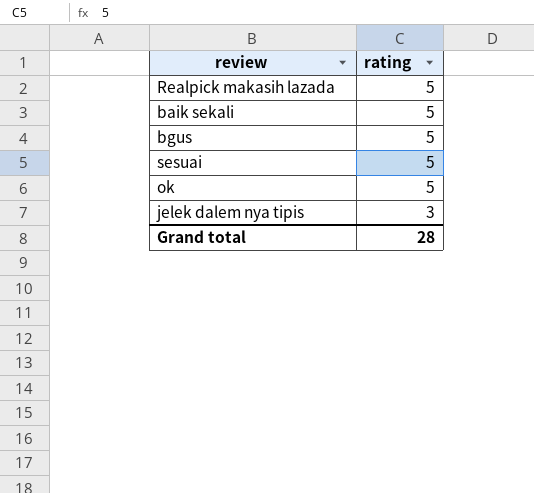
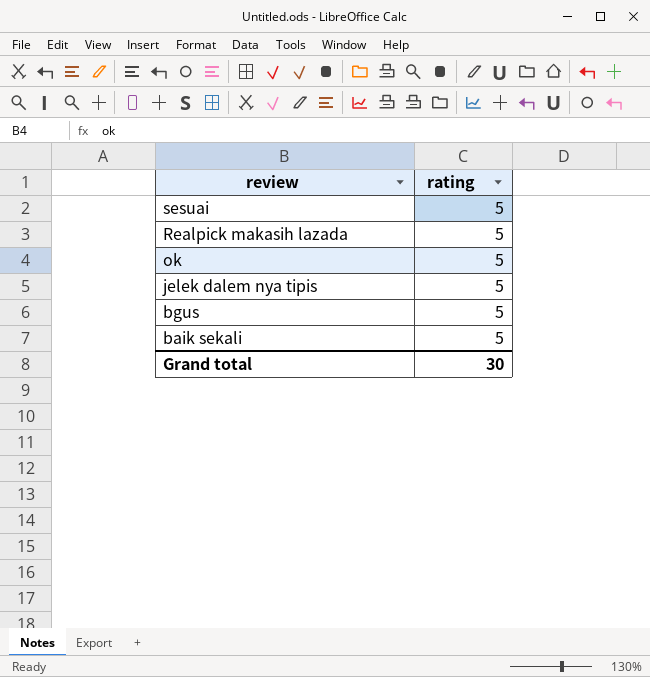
row order: rating descending -> review descending
jelek dalem nya tipis | rating: 3 -> 5
Grand total | rating: 28 -> 30

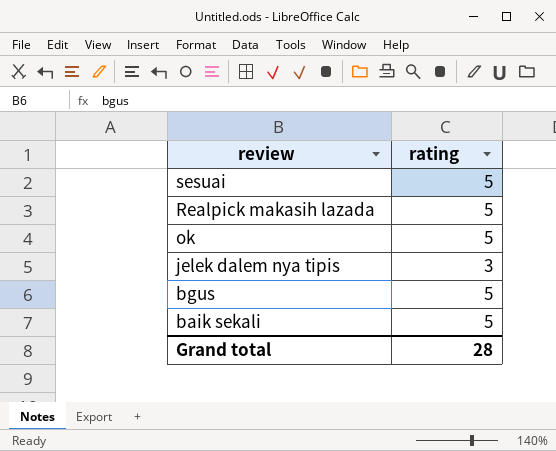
jelek dalem nya tipis | rating: 5 -> 3
Grand total | rating: 30 -> 28

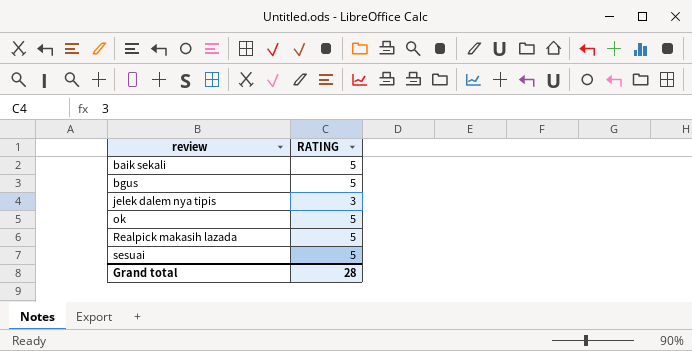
row order: review descending -> review ascending
column name: rating -> RATING

